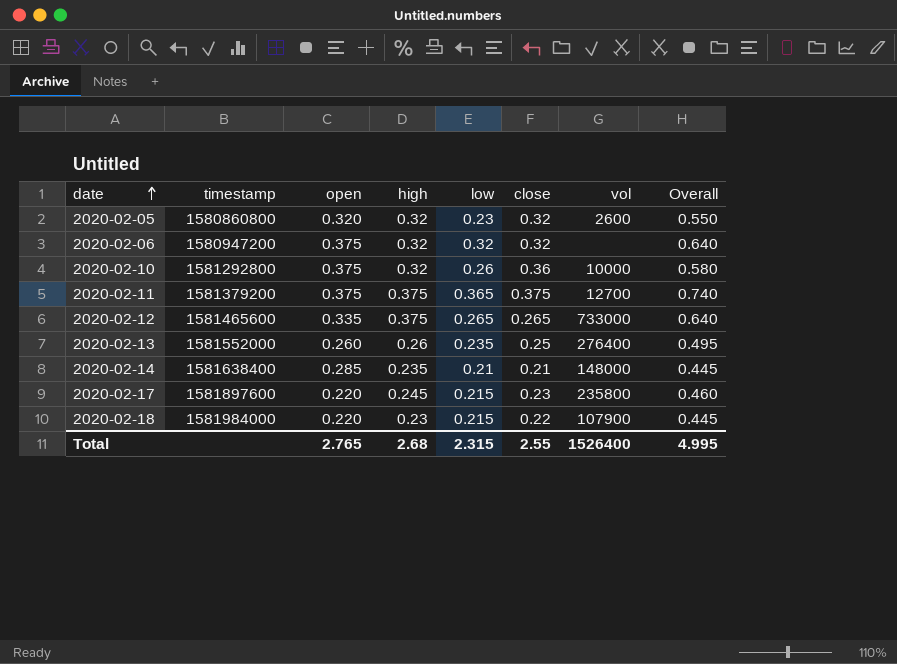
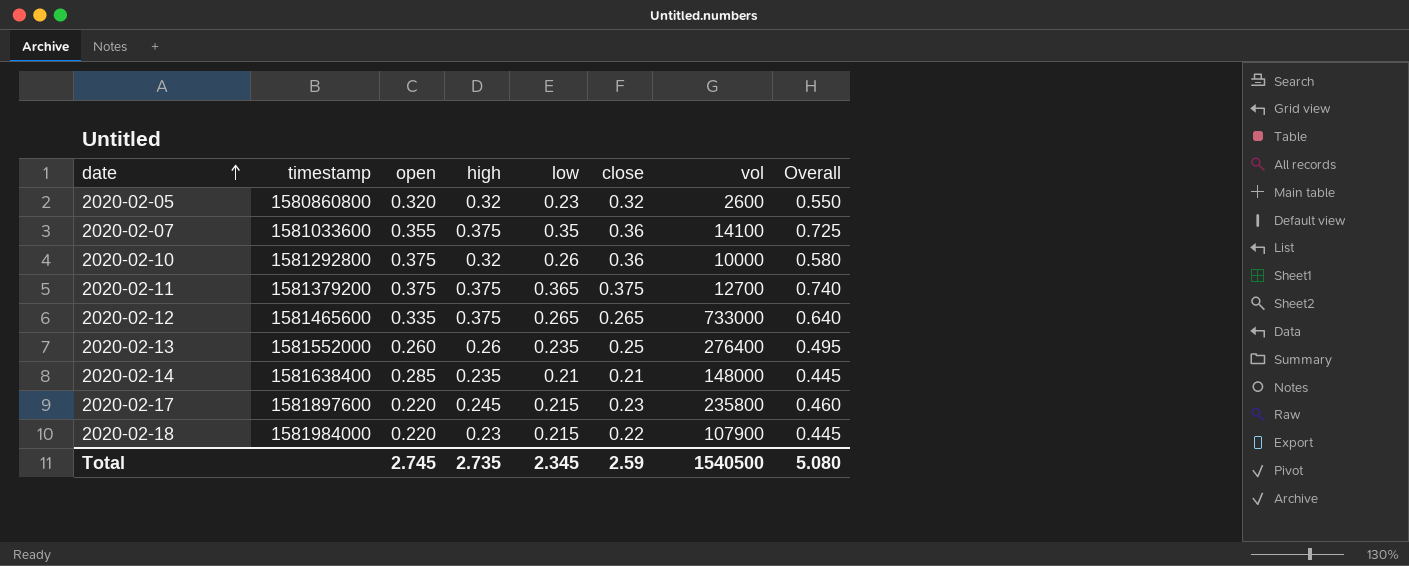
row 2020-02-06: 1580947200 | 0.375 | 0.32 | 0.32 | 0.32 | none | 0.640 -> none
row 2020-02-07: none -> 1581033600 | 0.355 | 0.375 | 0.35 | 0.36 | 14100 | 0.725
Total | open: 2.765 -> 2.745
Total | high: 2.68 -> 2.735
Total | low: 2.315 -> 2.345
Total | close: 2.55 -> 2.59
Total | vol: 1526400 -> 1540500
Total | Overall: 4.995 -> 5.080

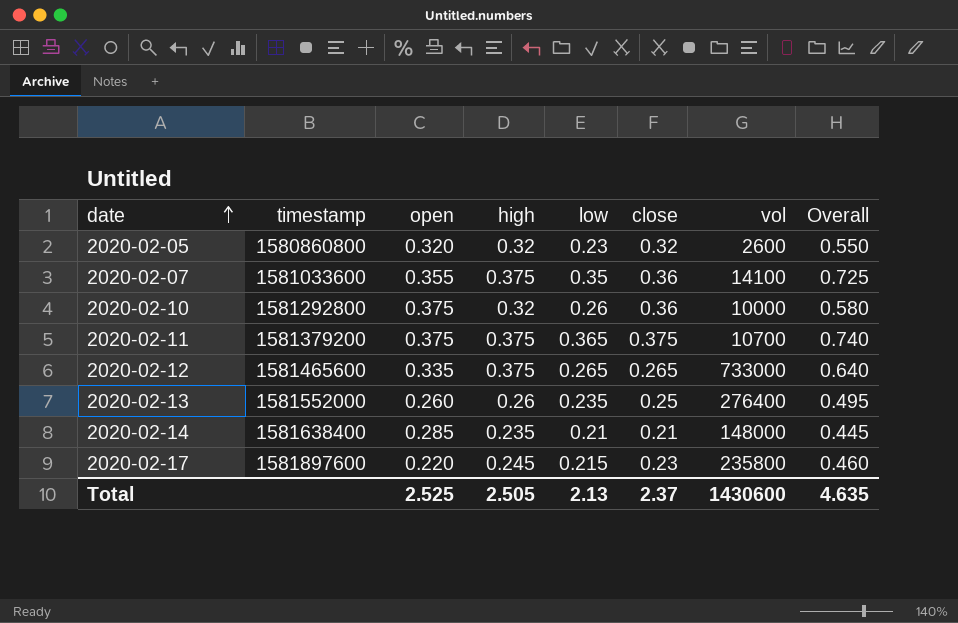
row 2020-02-18: 1581984000 | 0.220 | 0.23 | 0.215 | 0.22 | 107900 | 0.445 -> none
2020-02-11 | vol: 12700 -> 10700
Total | open: 2.745 -> 2.525
Total | high: 2.735 -> 2.505
Total | low: 2.345 -> 2.13
Total | close: 2.59 -> 2.37
Total | vol: 1540500 -> 1430600
Total | Overall: 5.080 -> 4.635

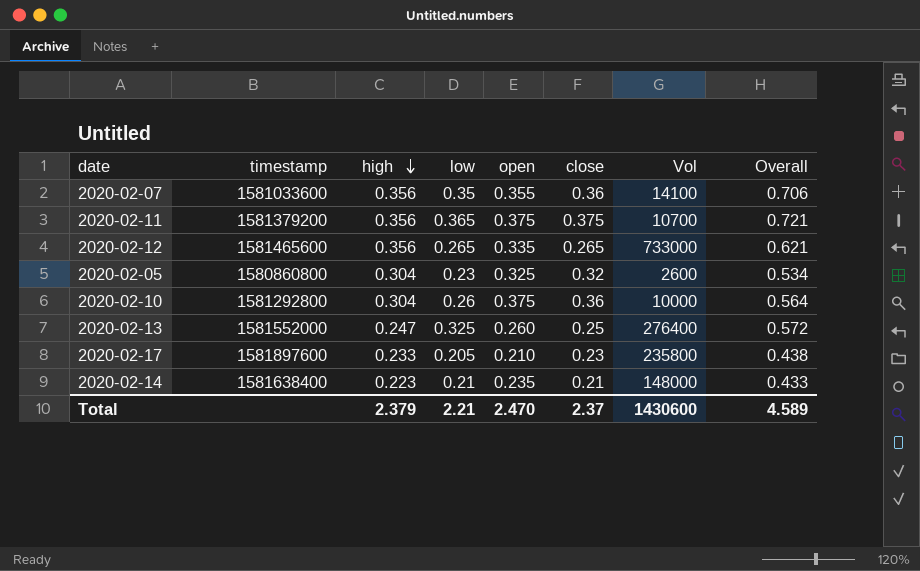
row order: date ascending -> high descending
column open | position: 3 -> 5
column name: vol -> Vol
2020-02-07 | high: 0.375 -> 0.356
2020-02-07 | Overall: 0.725 -> 0.706
2020-02-11 | high: 0.375 -> 0.356
2020-02-11 | Overall: 0.740 -> 0.721
2020-02-12 | high: 0.375 -> 0.356
2020-02-12 | Overall: 0.640 -> 0.621
2020-02-05 | high: 0.32 -> 0.304
2020-02-05 | open: 0.320 -> 0.325
2020-02-05 | Overall: 0.550 -> 0.534
2020-02-10 | high: 0.32 -> 0.304
2020-02-10 | Overall: 0.580 -> 0.564
2020-02-13 | high: 0.26 -> 0.247
2020-02-13 | low: 0.235 -> 0.325
2020-02-13 | Overall: 0.495 -> 0.572
2020-02-17 | high: 0.245 -> 0.233
2020-02-17 | low: 0.215 -> 0.205
2020-02-17 | open: 0.220 -> 0.210
2020-02-17 | Overall: 0.460 -> 0.438
2020-02-14 | high: 0.235 -> 0.223
2020-02-14 | open: 0.285 -> 0.235
2020-02-14 | Overall: 0.445 -> 0.433
Total | high: 2.505 -> 2.379
Total | low: 2.13 -> 2.21
Total | open: 2.525 -> 2.470
Total | Overall: 4.635 -> 4.589

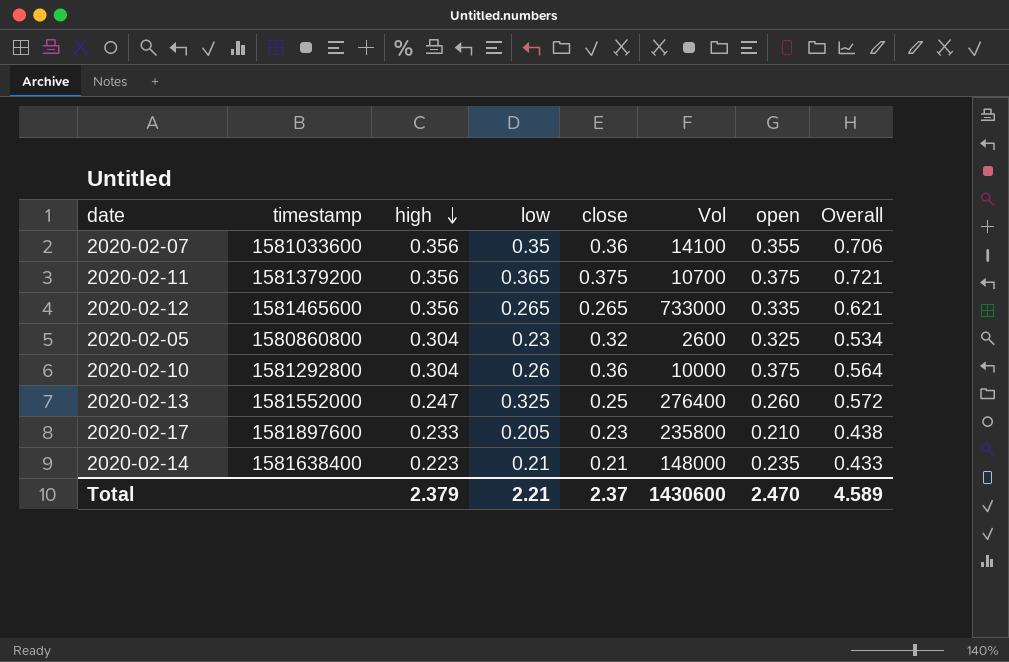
column open | position: 5 -> 7

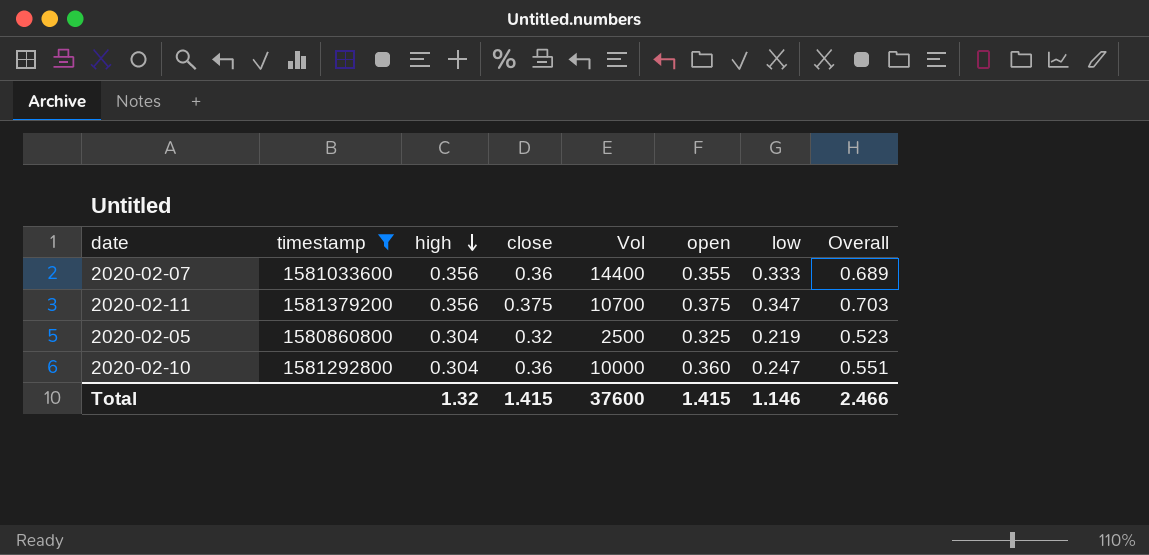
filter: none -> timestamp <= 1581379200
column low | position: 4 -> 7
2020-02-07 | Vol: 14100 -> 14400
2020-02-07 | low: 0.35 -> 0.333
2020-02-07 | Overall: 0.706 -> 0.689
2020-02-11 | low: 0.365 -> 0.347
2020-02-11 | Overall: 0.721 -> 0.703
2020-02-05 | Vol: 2600 -> 2500
2020-02-05 | low: 0.23 -> 0.219
2020-02-05 | Overall: 0.534 -> 0.523
2020-02-10 | open: 0.375 -> 0.360
2020-02-10 | low: 0.26 -> 0.247
2020-02-10 | Overall: 0.564 -> 0.551
Total | high: 2.379 -> 1.32
Total | close: 2.37 -> 1.415
Total | Vol: 1430600 -> 37600
Total | open: 2.470 -> 1.415
Total | low: 2.21 -> 1.146
Total | Overall: 4.589 -> 2.466

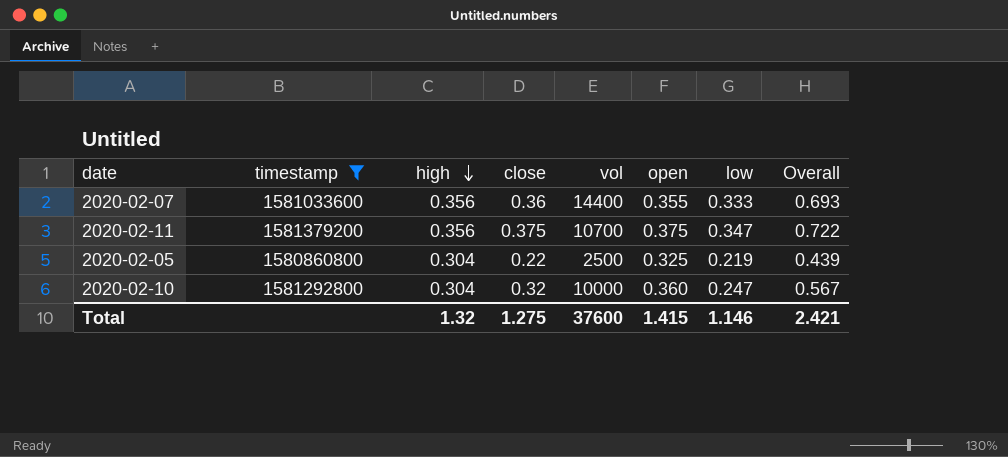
column name: Vol -> vol
column Overall | formula: [high] + [low] -> [close] + [low]
2020-02-05 | close: 0.32 -> 0.22
2020-02-10 | close: 0.36 -> 0.32
Total | close: 1.415 -> 1.275
Total | Overall: 2.466 -> 2.421

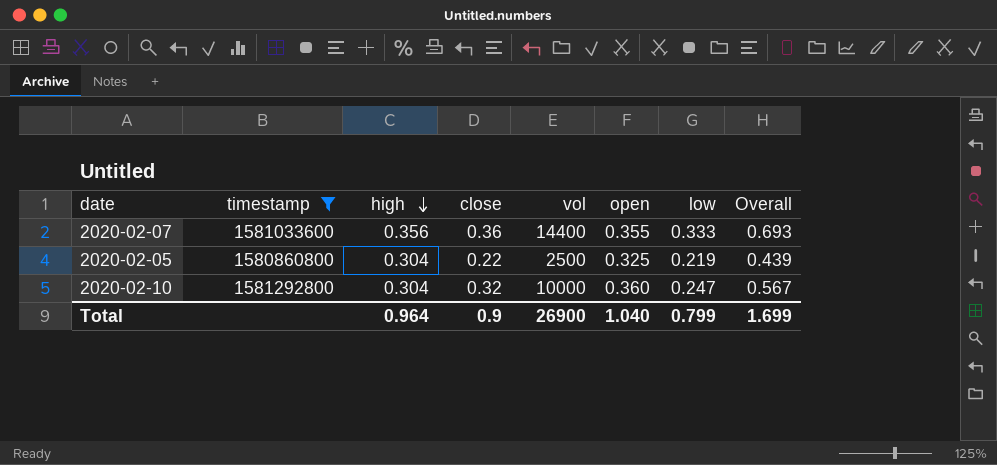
row 2020-02-11: 1581379200 | 0.356 | 0.375 | 10700 | 0.375 | 0.347 | 0.722 -> none
Total | high: 1.32 -> 0.964
Total | close: 1.275 -> 0.9
Total | vol: 37600 -> 26900
Total | open: 1.415 -> 1.040
Total | low: 1.146 -> 0.799
Total | Overall: 2.421 -> 1.699

